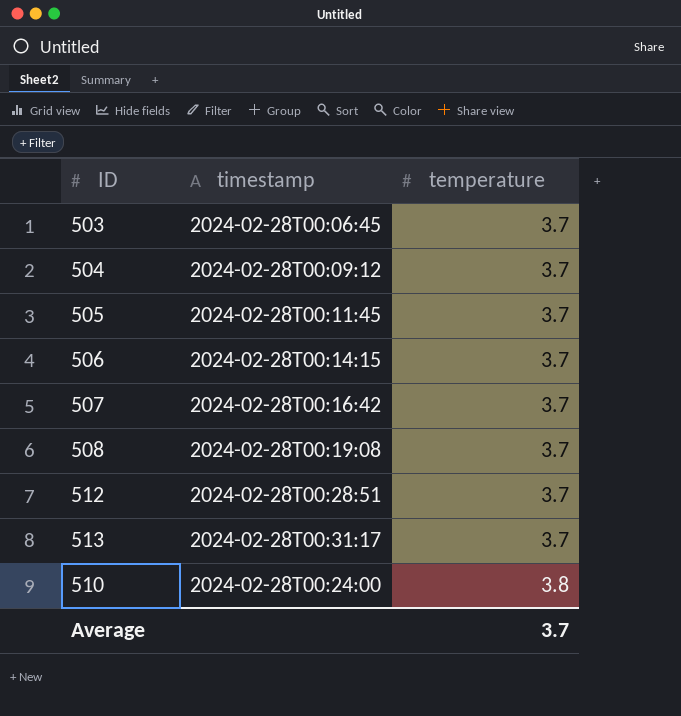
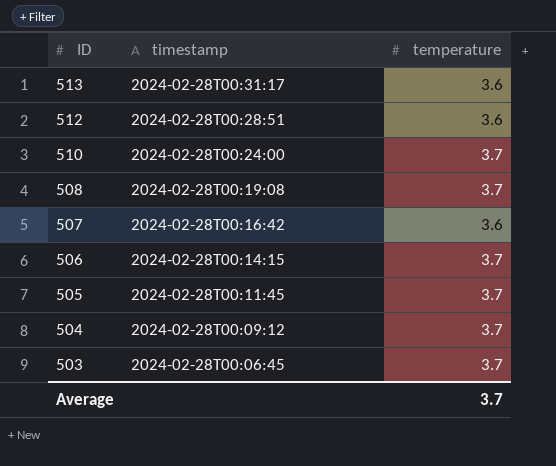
row order: temperature ascending -> ID descending
513 | temperature: 3.7 -> 3.6
512 | temperature: 3.7 -> 3.6
510 | temperature: 3.8 -> 3.7
507 | temperature: 3.7 -> 3.6

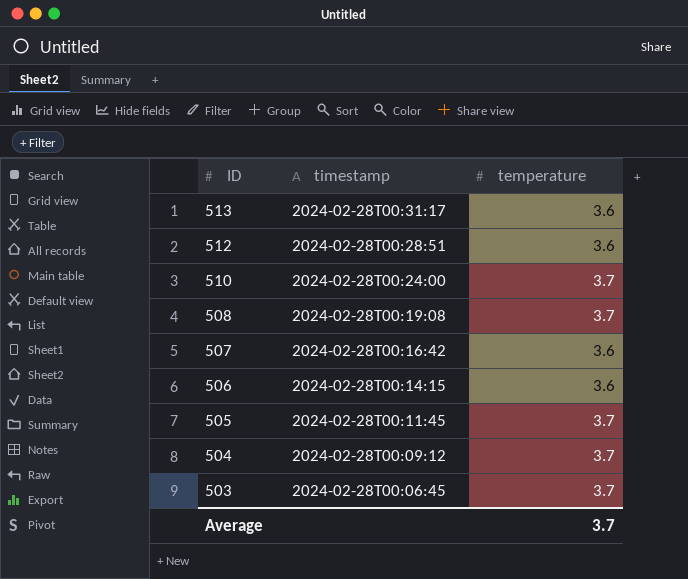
506 | temperature: 3.7 -> 3.6

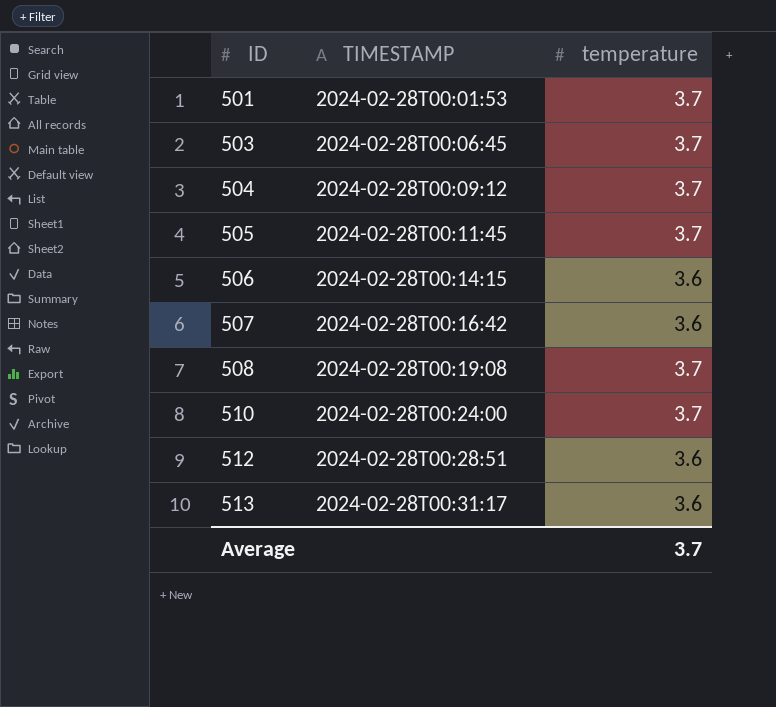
row order: ID descending -> ID ascending
column name: timestamp -> TIMESTAMP
row 501: none -> 2024-02-28T00:01:53 | 3.7

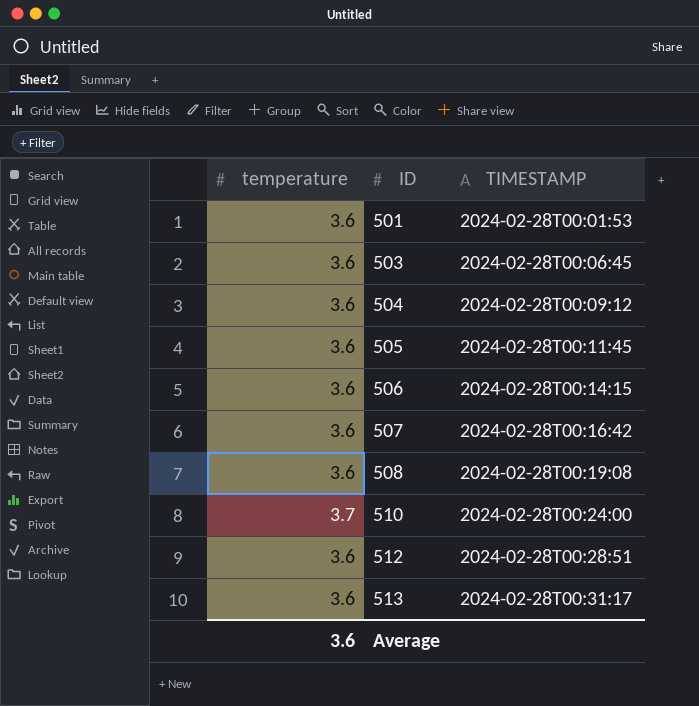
column temperature | position: 3 -> 1
501 | temperature: 3.7 -> 3.6
503 | temperature: 3.7 -> 3.6
504 | temperature: 3.7 -> 3.6
505 | temperature: 3.7 -> 3.6
508 | temperature: 3.7 -> 3.6
Average | temperature: 3.7 -> 3.6

